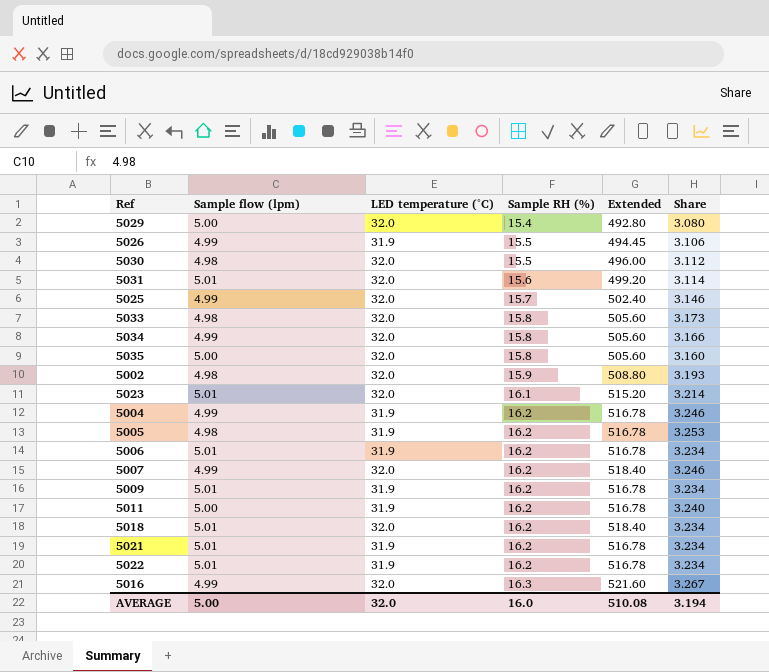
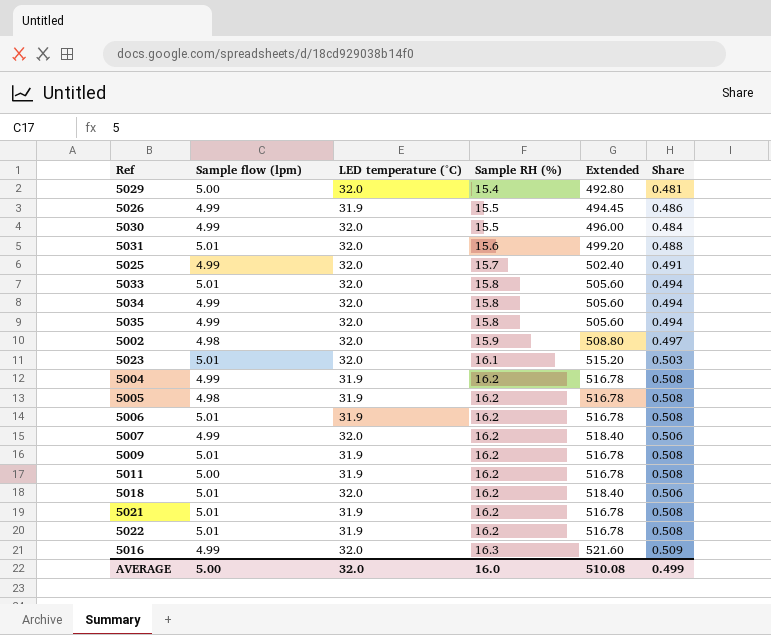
column Share | formula: [Sample RH (%)] / [Sample flow (lpm)] -> [Sample RH (%)] / [LED temperature (°C)]
5030 | Sample flow (lpm): 4.98 -> 4.99
5033 | Sample flow (lpm): 4.98 -> 5.01
5035 | Sample flow (lpm): 5.00 -> 4.99
AVERAGE | Share: 3.194 -> 0.499

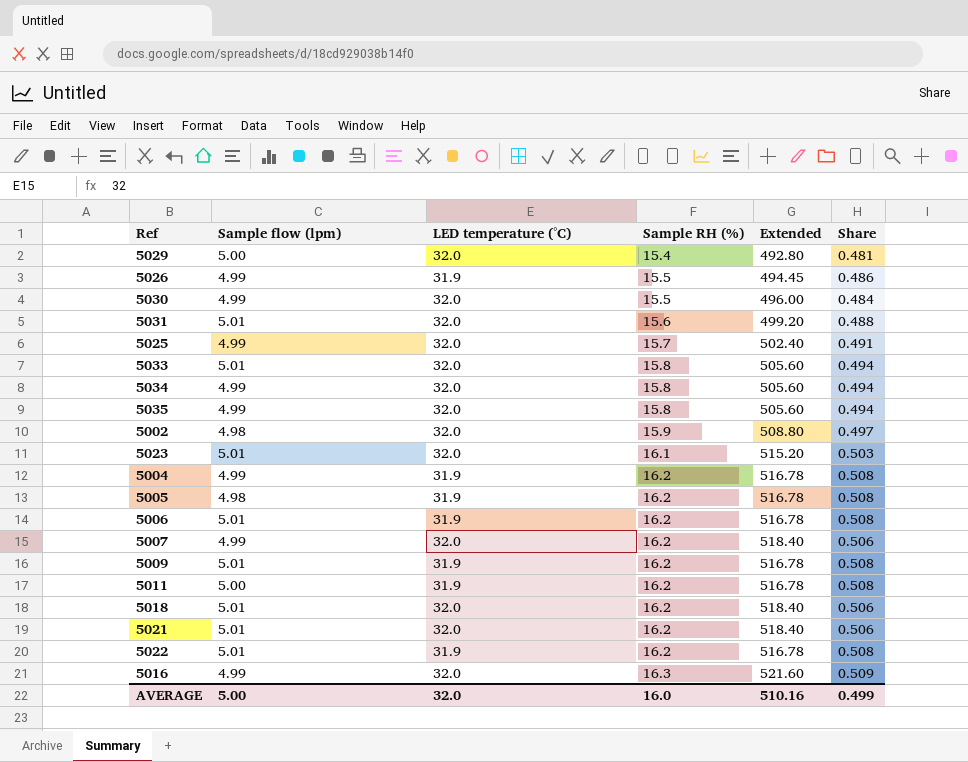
5021 | LED temperature (°C): 31.9 -> 32.0
5021 | Extended: 516.78 -> 518.40
5021 | Share: 0.508 -> 0.506
AVERAGE | Extended: 510.08 -> 510.16

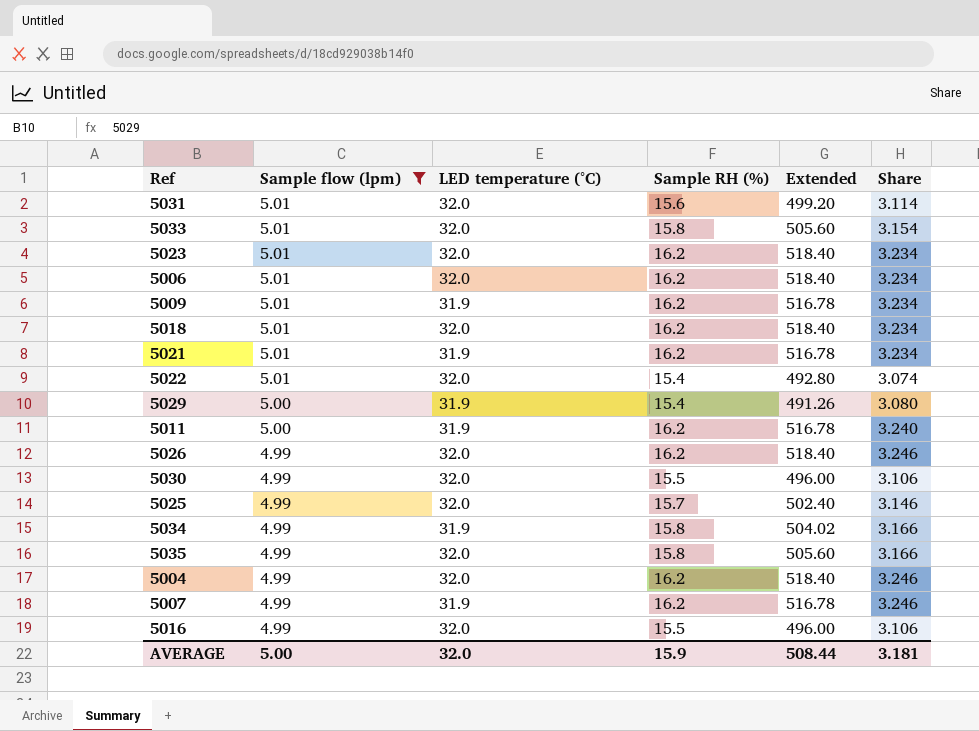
filter: none -> Sample flow (lpm) != 4.98
row order: Sample RH (%) ascending -> Sample flow (lpm) descending
column Share | formula: [Sample RH (%)] / [LED temperature (°C)] -> [Sample RH (%)] / [Sample flow (lpm)]
5023 | Sample RH (%): 16.1 -> 16.2
5023 | Extended: 515.20 -> 518.40
5006 | LED temperature (°C): 31.9 -> 32.0
5006 | Extended: 516.78 -> 518.40
5021 | LED temperature (°C): 32.0 -> 31.9
5021 | Extended: 518.40 -> 516.78
5022 | LED temperature (°C): 31.9 -> 32.0
5022 | Sample RH (%): 16.2 -> 15.4
5022 | Extended: 516.78 -> 492.80
5029 | LED temperature (°C): 32.0 -> 31.9
5029 | Extended: 492.80 -> 491.26
5026 | LED temperature (°C): 31.9 -> 32.0
5026 | Sample RH (%): 15.5 -> 16.2
5026 | Extended: 494.45 -> 518.40
5034 | LED temperature (°C): 32.0 -> 31.9
5034 | Extended: 505.60 -> 504.02
5004 | LED temperature (°C): 31.9 -> 32.0
5004 | Extended: 516.78 -> 518.40
5007 | LED temperature (°C): 32.0 -> 31.9
5007 | Extended: 518.40 -> 516.78
5016 | Sample RH (%): 16.3 -> 15.5
5016 | Extended: 521.60 -> 496.00
AVERAGE | Sample RH (%): 16.0 -> 15.9
AVERAGE | Extended: 510.16 -> 508.44
AVERAGE | Share: 0.499 -> 3.181

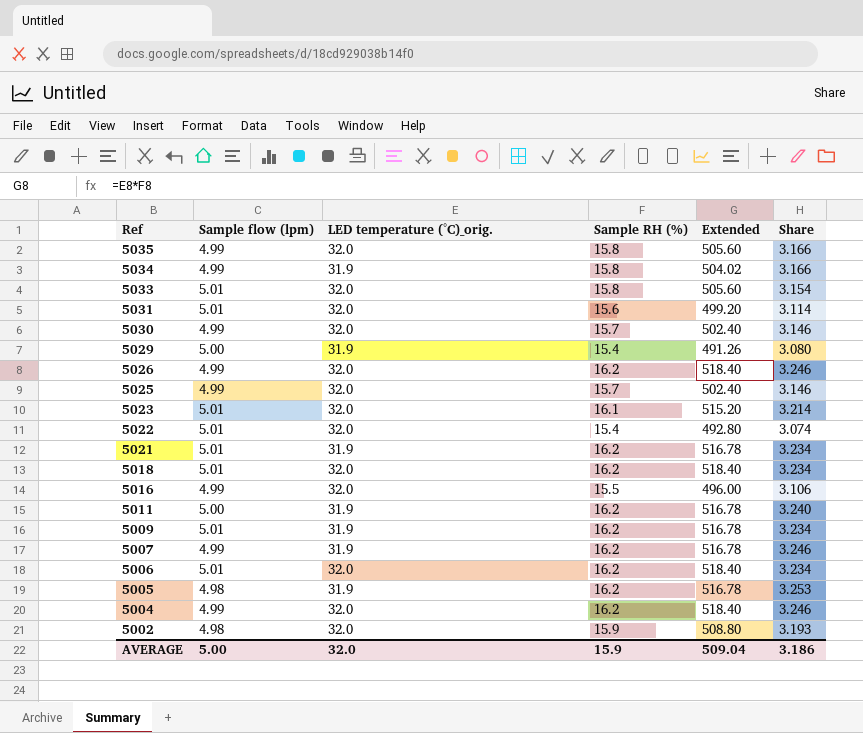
filter: Sample flow (lpm) != 4.98 -> none
row order: Sample flow (lpm) descending -> Ref descending
column name: LED temperature (°C) -> LED temperature (°C)_orig.
5030 | Sample RH (%): 15.5 -> 15.7
5030 | Extended: 496.00 -> 502.40
5030 | Share: 3.106 -> 3.146
5023 | Sample RH (%): 16.2 -> 16.1
5023 | Extended: 518.40 -> 515.20
5023 | Share: 3.234 -> 3.214
AVERAGE | Extended: 508.44 -> 509.04
AVERAGE | Share: 3.181 -> 3.186

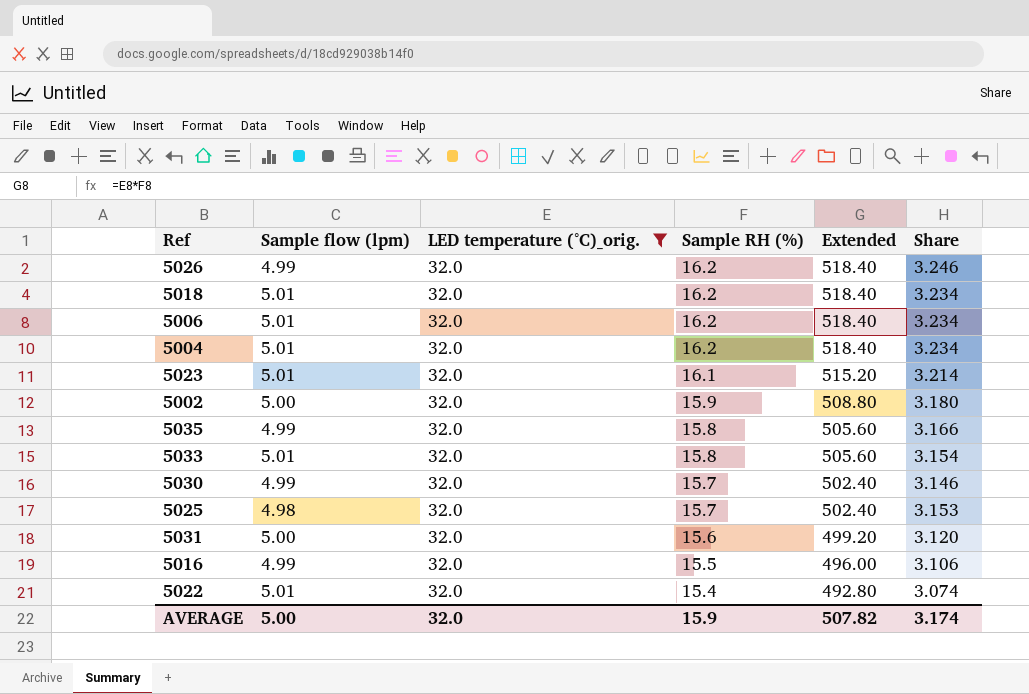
filter: none -> LED temperature (°C)_orig. = 32.0
row order: Ref descending -> Sample RH (%) descending
5004 | Sample flow (lpm): 4.99 -> 5.01
5004 | Share: 3.246 -> 3.234
5002 | Sample flow (lpm): 4.98 -> 5.00
5002 | Share: 3.193 -> 3.180
5025 | Sample flow (lpm): 4.99 -> 4.98
5025 | Share: 3.146 -> 3.153
5031 | Sample flow (lpm): 5.01 -> 5.00
5031 | Share: 3.114 -> 3.120
AVERAGE | Extended: 509.04 -> 507.82
AVERAGE | Share: 3.186 -> 3.174

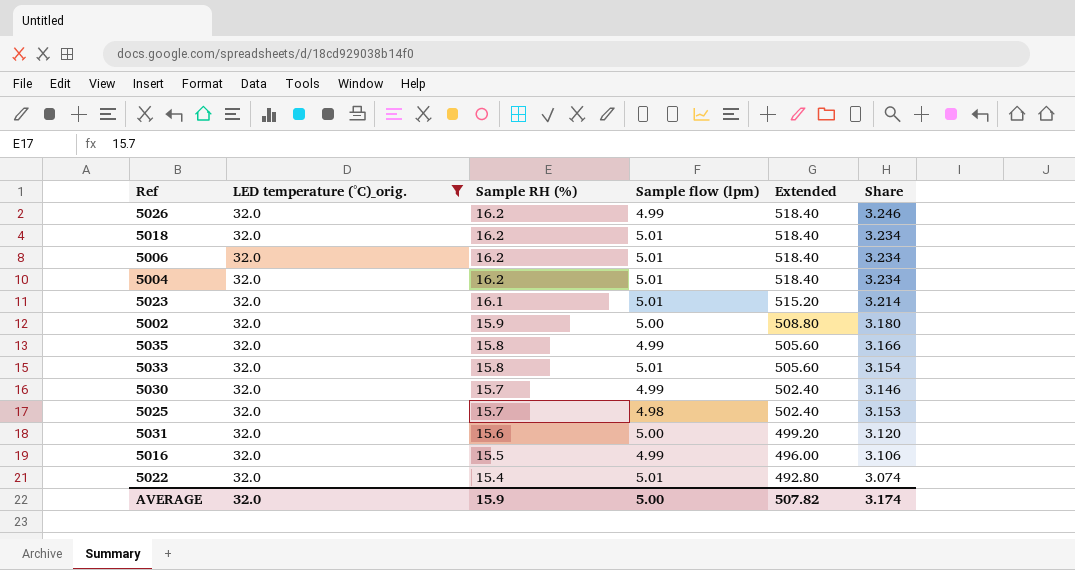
column Sample flow (lpm) | position: 2 -> 4

